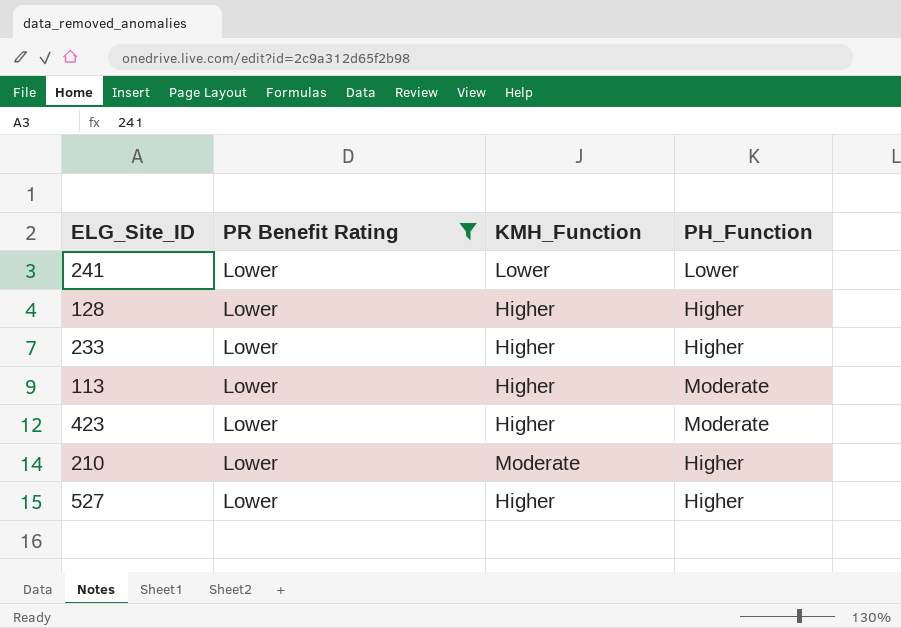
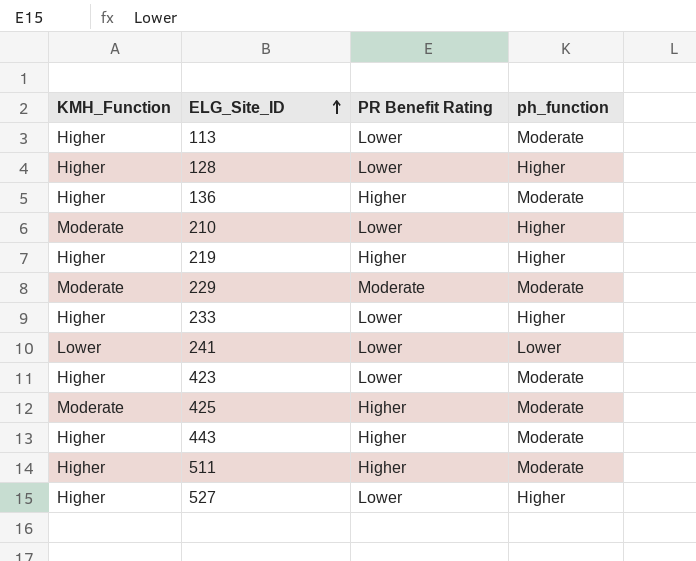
filter: PR Benefit Rating = Lower -> none
row order: none -> ELG_Site_ID ascending
column KMH_Function | position: 3 -> 1
column name: PH_Function -> ph_function

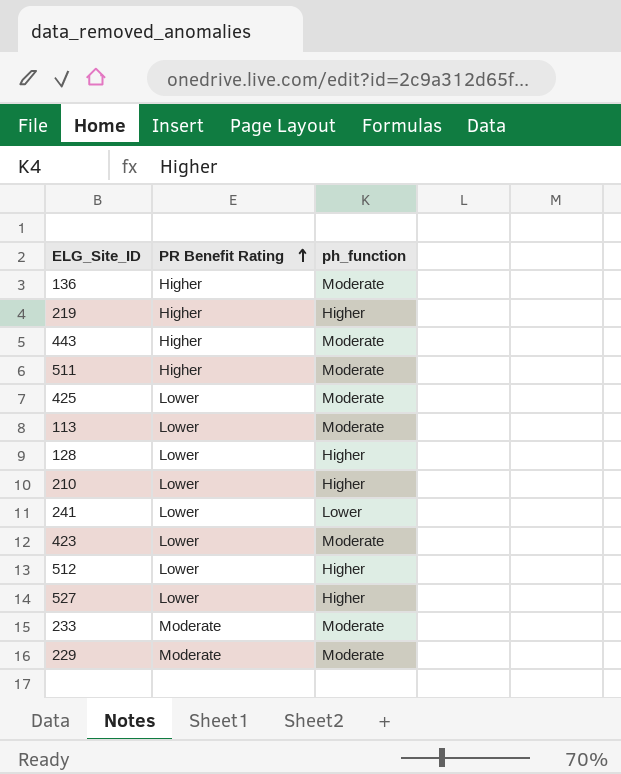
row order: ELG_Site_ID ascending -> PR Benefit Rating ascending
column KMH_Function | position: 1 -> none
425 | PR Benefit Rating: Higher -> Lower
row 512: none -> Lower | Higher
233 | PR Benefit Rating: Lower -> Moderate
233 | ph_function: Higher -> Moderate

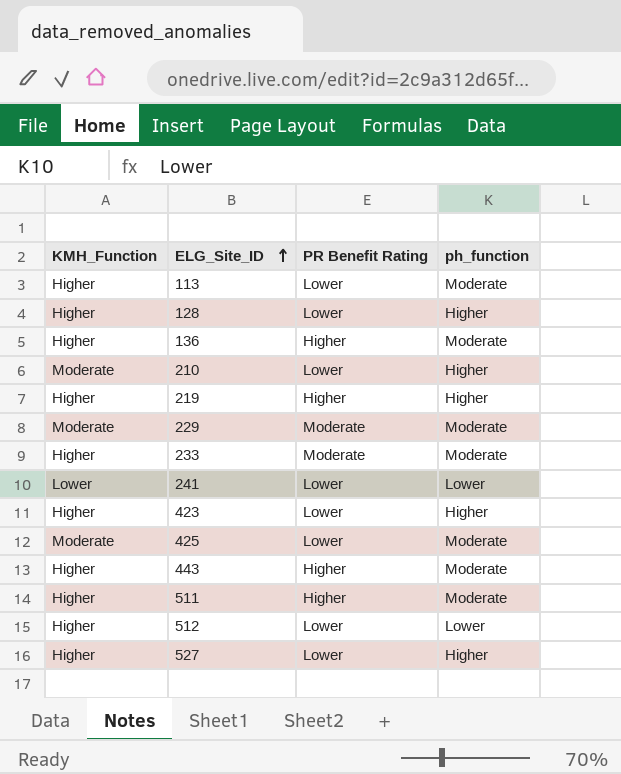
row order: PR Benefit Rating ascending -> ELG_Site_ID ascending
column KMH_Function | position: none -> 1
423 | ph_function: Moderate -> Higher
512 | ph_function: Higher -> Lower

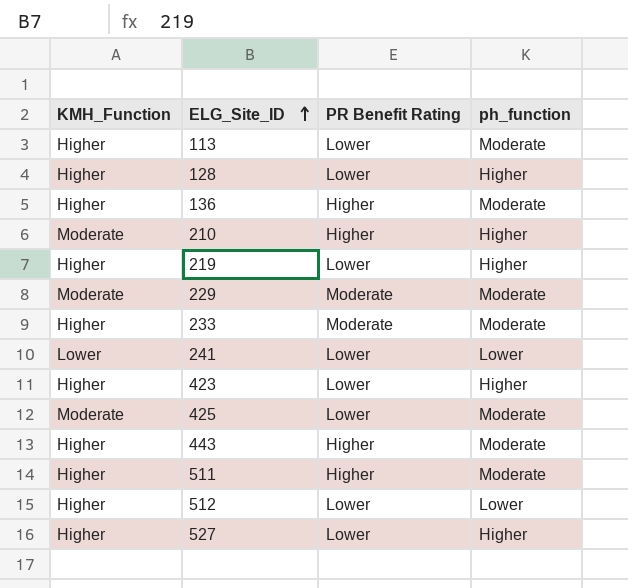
210 | PR Benefit Rating: Lower -> Higher
219 | PR Benefit Rating: Higher -> Lower

